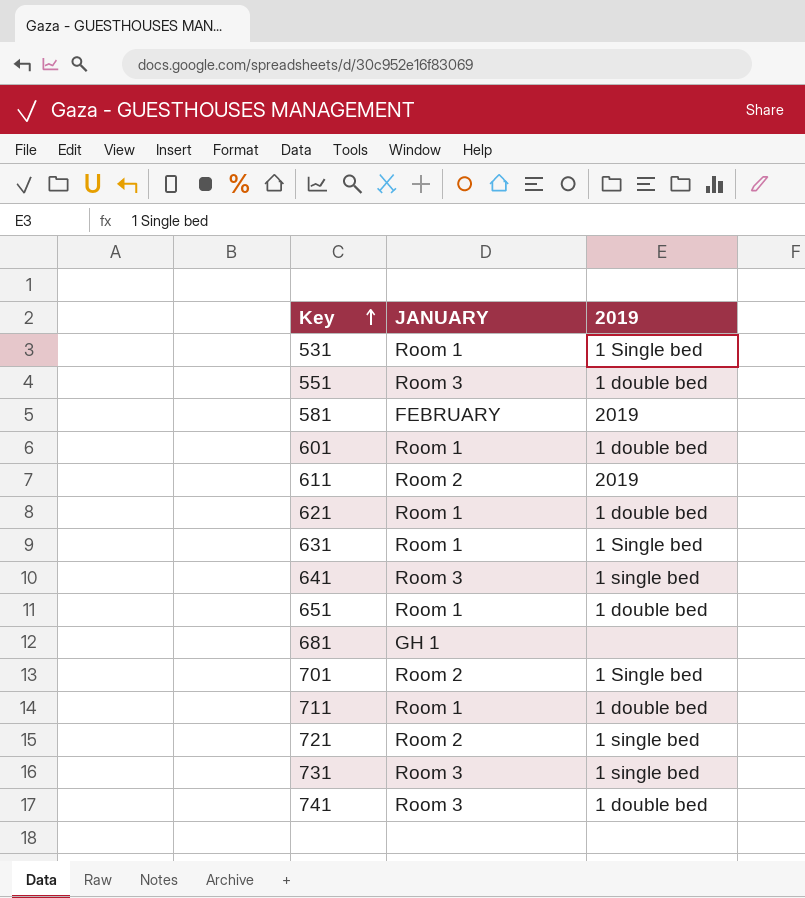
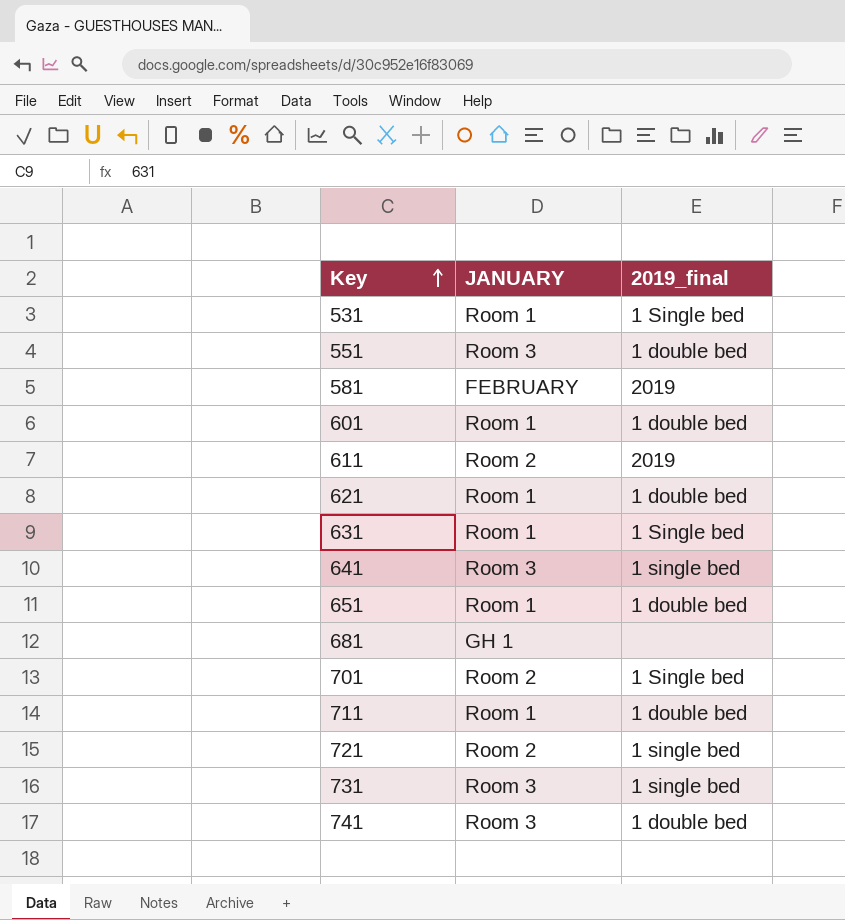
column name: 2019 -> 2019_final

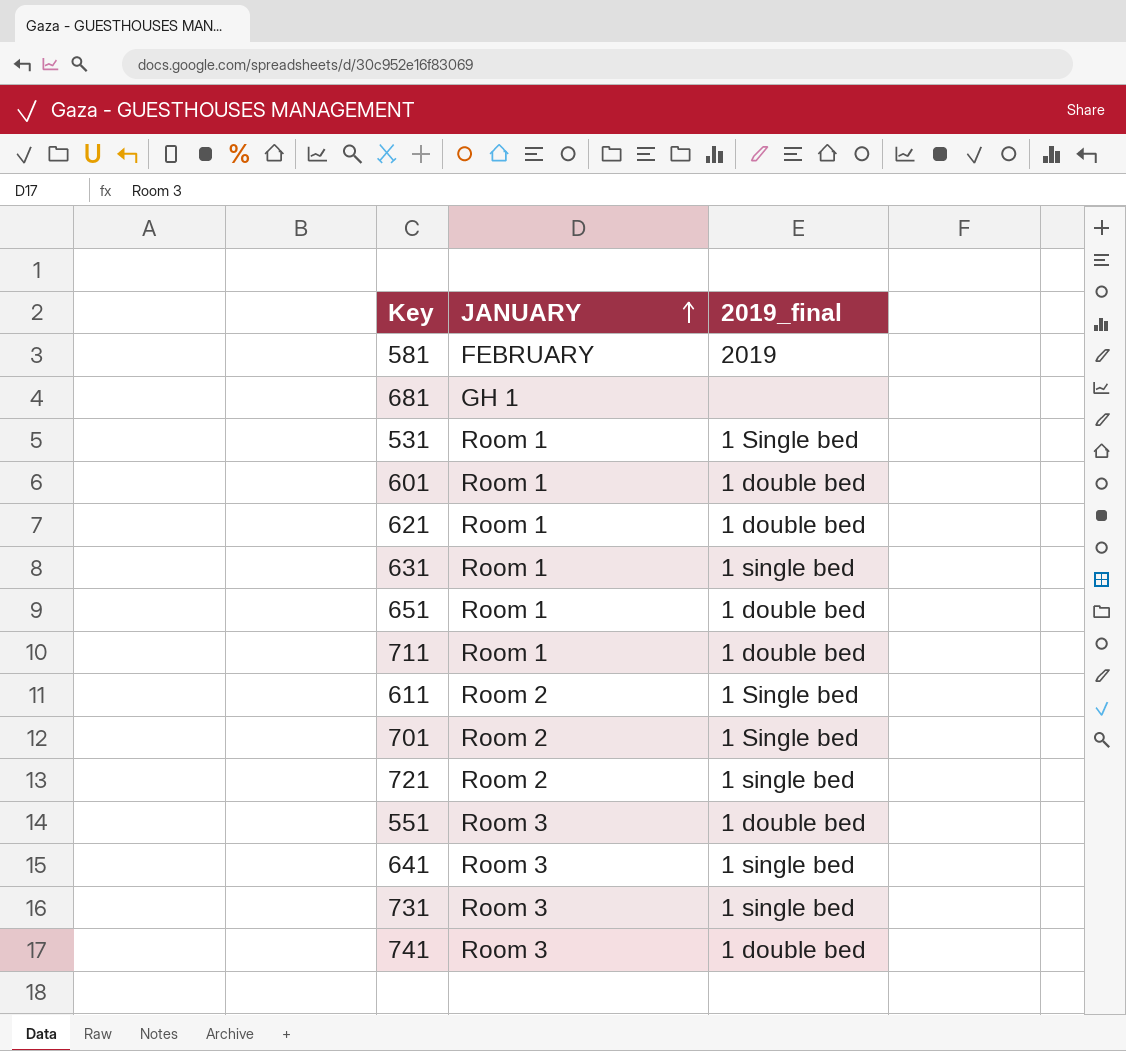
row order: Key ascending -> JANUARY ascending
631 | 2019_final: 1 Single bed -> 1 single bed
611 | 2019_final: 2019 -> 1 Single bed

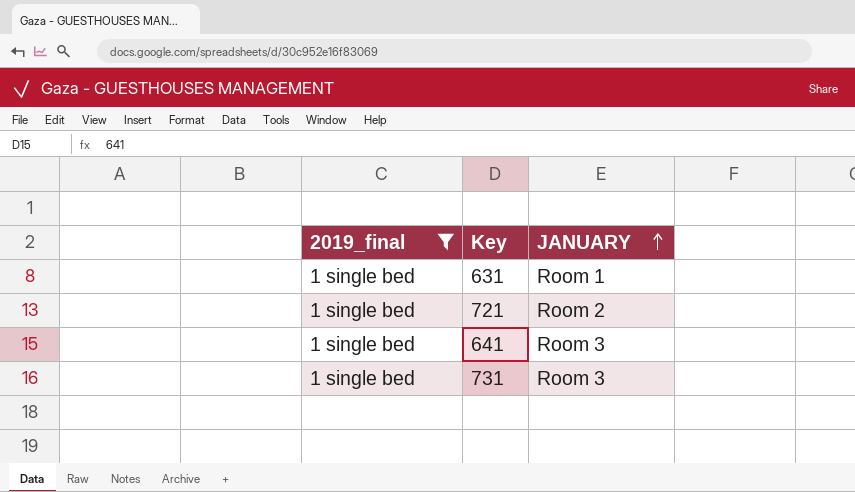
filter: none -> 2019_final = 1 single bed
column 2019_final | position: 3 -> 1

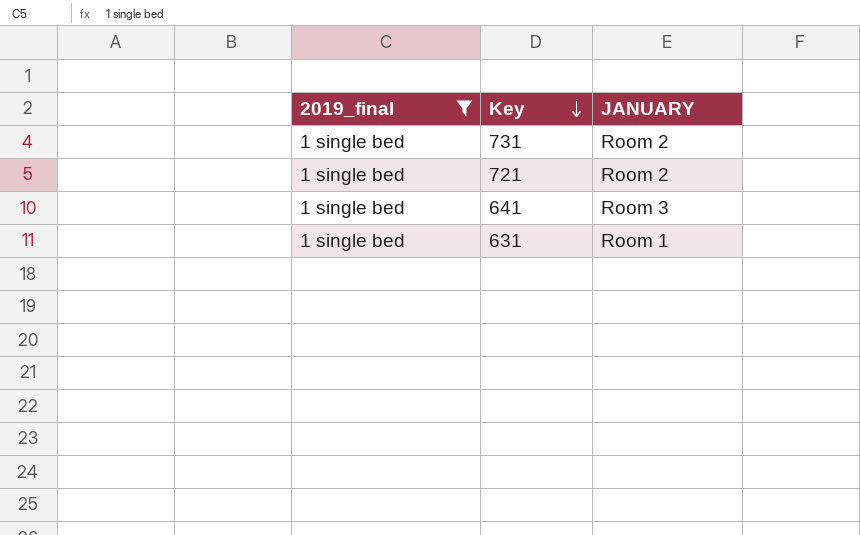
row order: JANUARY ascending -> Key descending
731 | JANUARY: Room 3 -> Room 2

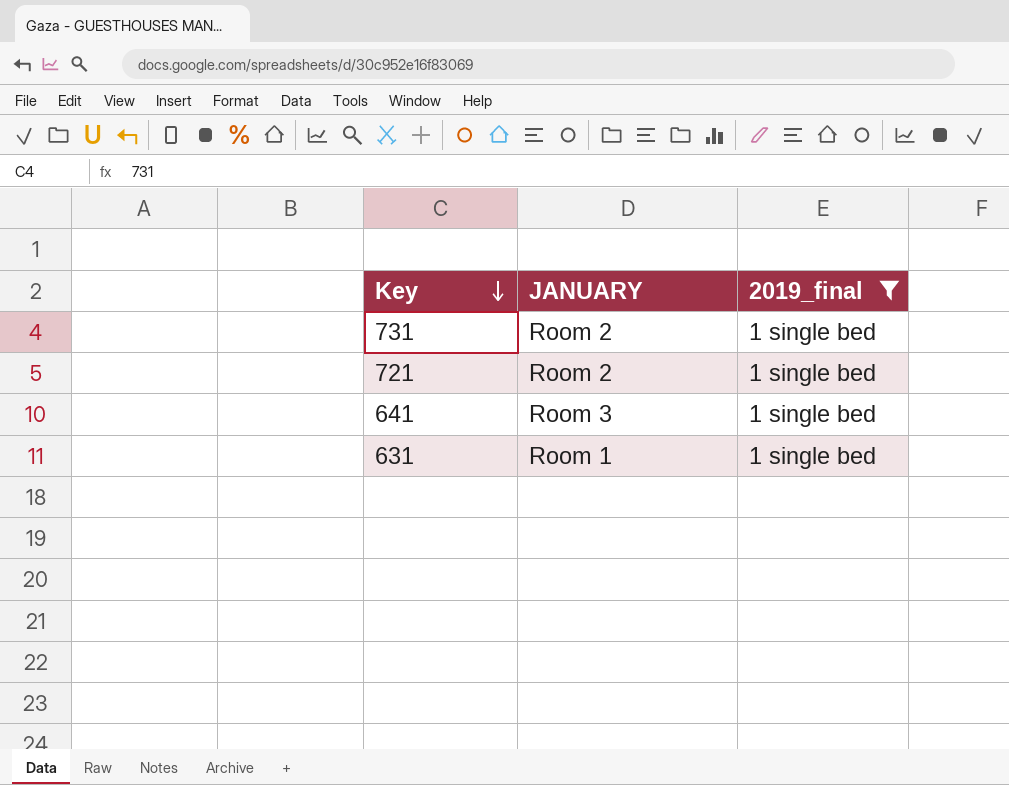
column 2019_final | position: 1 -> 3

